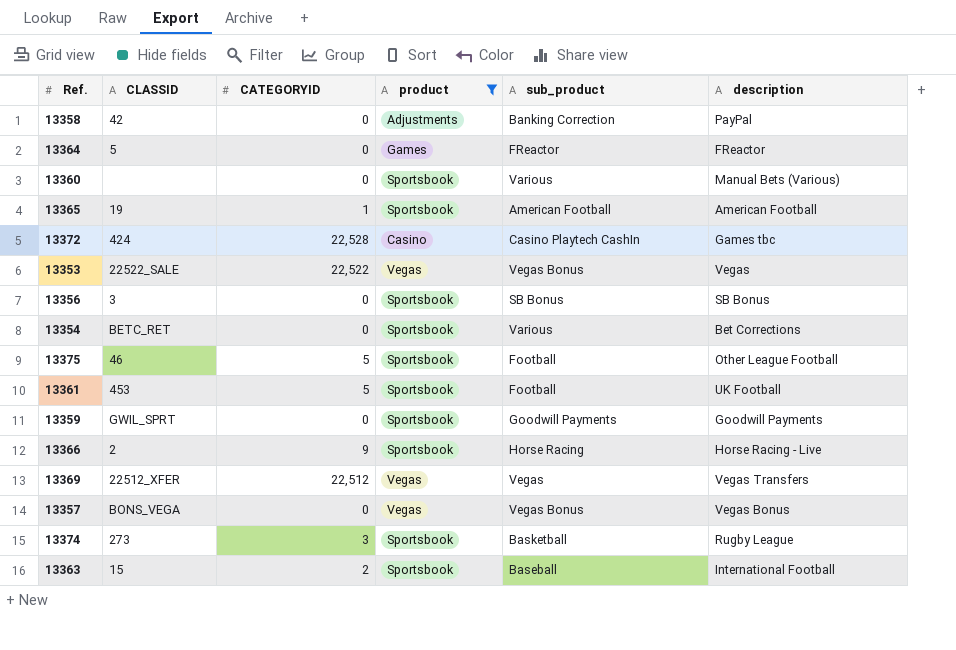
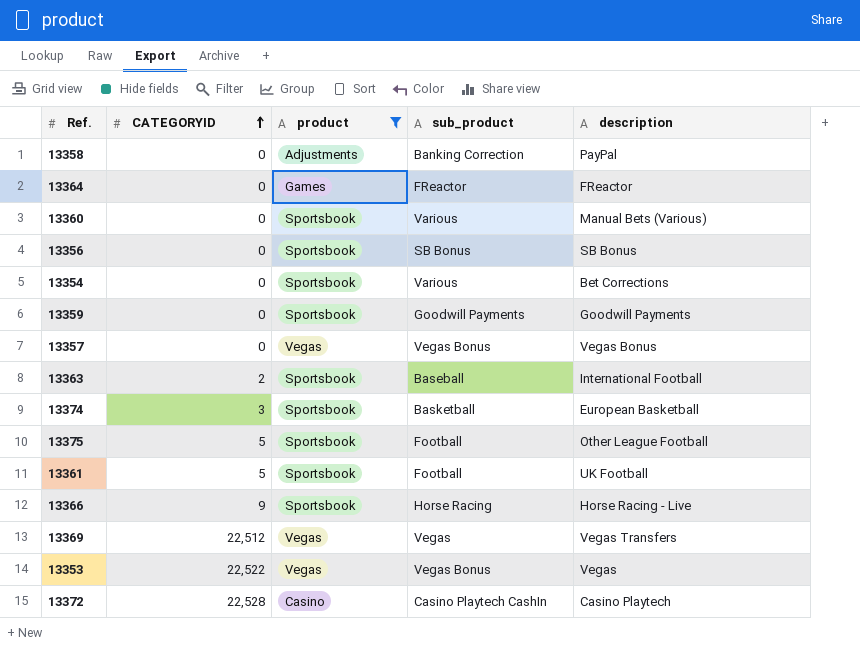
row order: none -> CATEGORYID ascending
column CLASSID | position: 2 -> none
row 13365: 19 | 1 | Sportsbook | American Football | American Football -> none
13374 | description: Rugby League -> European Basketball
13372 | description: Games tbc -> Casino Playtech

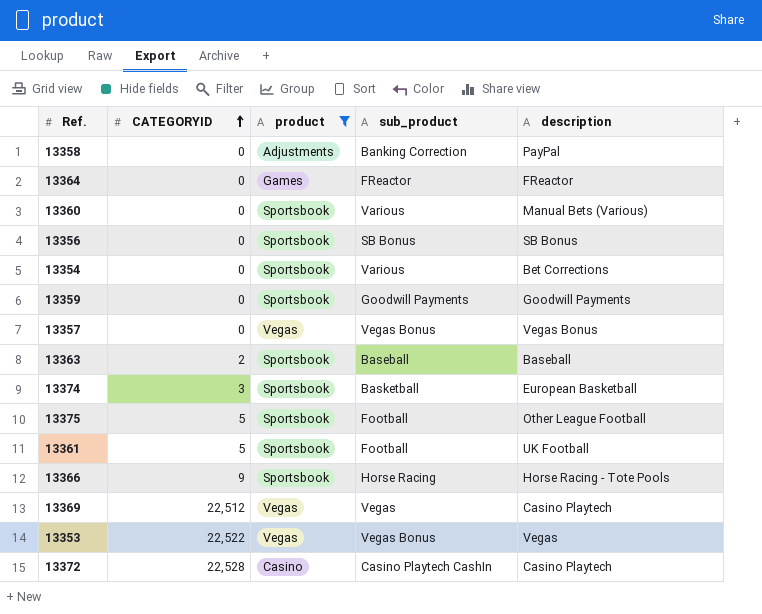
13363 | description: International Football -> Baseball
13366 | description: Horse Racing - Live -> Horse Racing - Tote Pools
13369 | description: Vegas Transfers -> Casino Playtech

